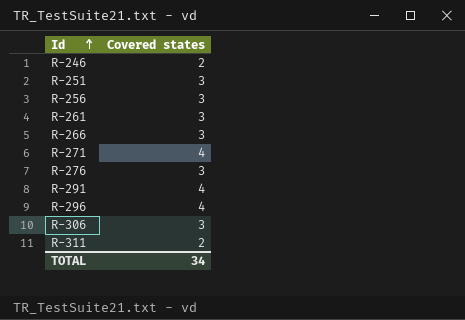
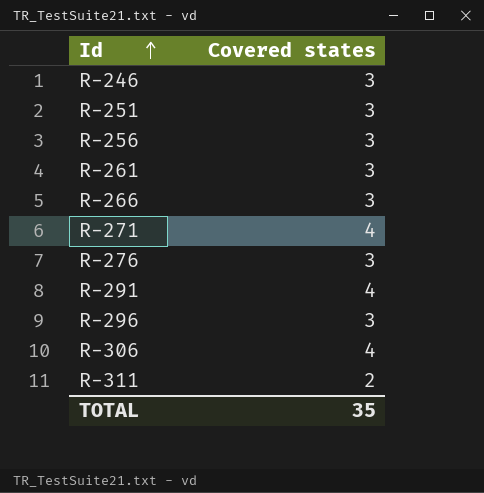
R-246 | Covered states: 2 -> 3
R-296 | Covered states: 4 -> 3
R-306 | Covered states: 3 -> 4
TOTAL | Covered states: 34 -> 35

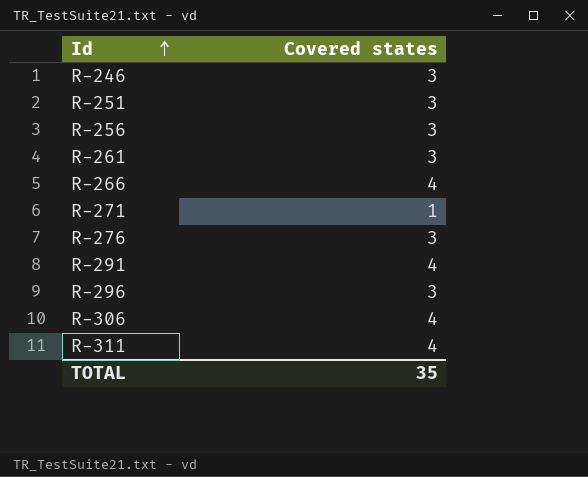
R-266 | Covered states: 3 -> 4
R-271 | Covered states: 4 -> 1
R-311 | Covered states: 2 -> 4

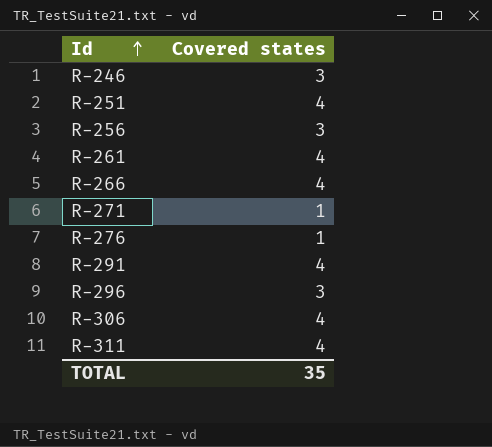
R-251 | Covered states: 3 -> 4
R-261 | Covered states: 3 -> 4
R-276 | Covered states: 3 -> 1

